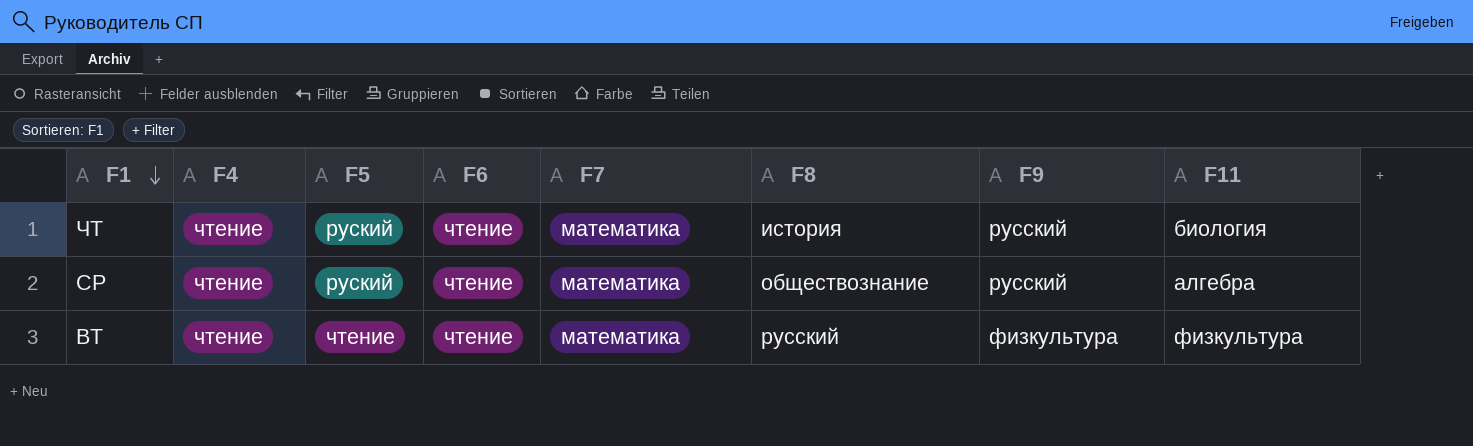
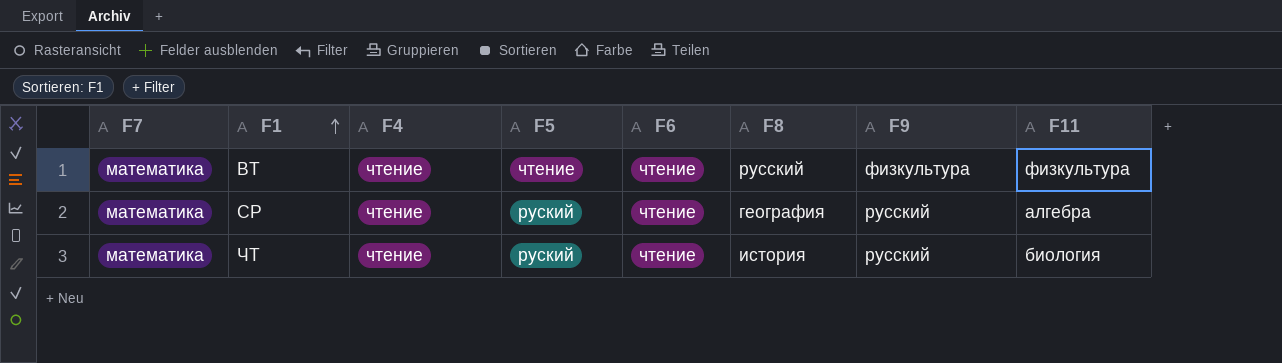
row order: F1 descending -> F1 ascending
column F7 | position: 5 -> 1
СР | F8: обществознание -> география

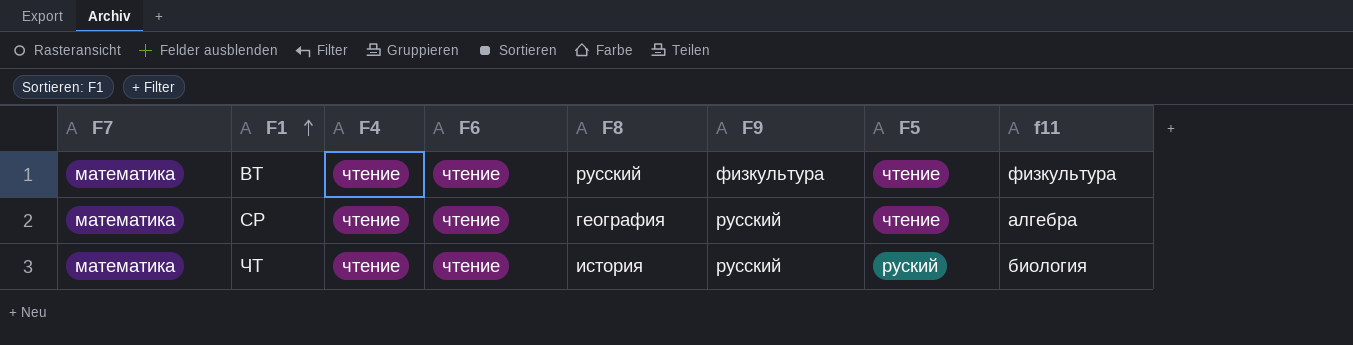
column F5 | position: 4 -> 7
column name: F11 -> f11
СР | F5: руский -> чтение

